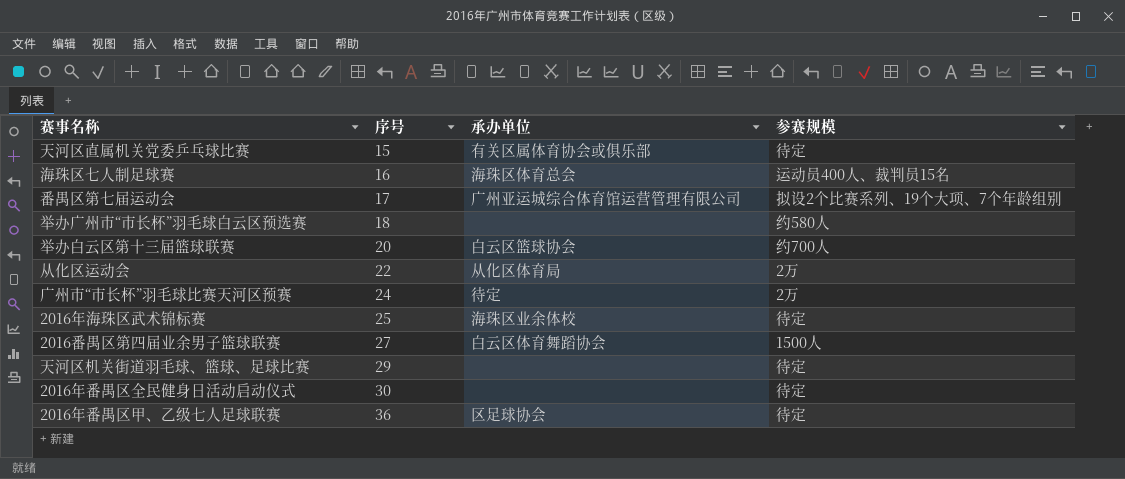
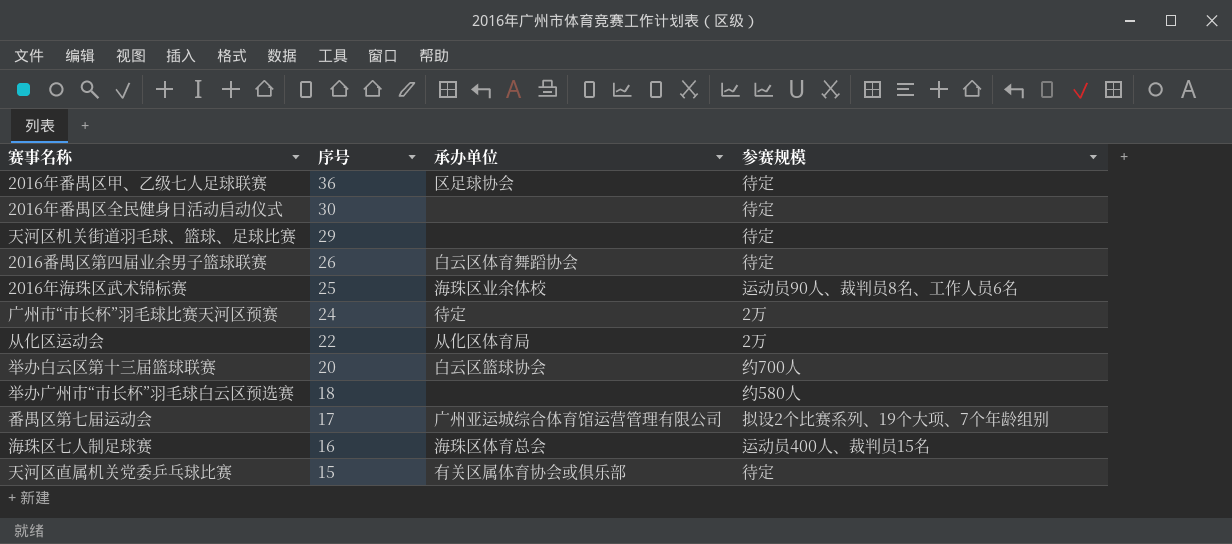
row order: 序号 ascending -> 序号 descending
2016番禺区第四届业余男子篮球联赛 | 序号: 27 -> 26
2016番禺区第四届业余男子篮球联赛 | 参赛规模: 1500人 -> 待定
2016年海珠区武术锦标赛 | 参赛规模: 待定 -> 运动员90人、裁判员8名、工作人员6名

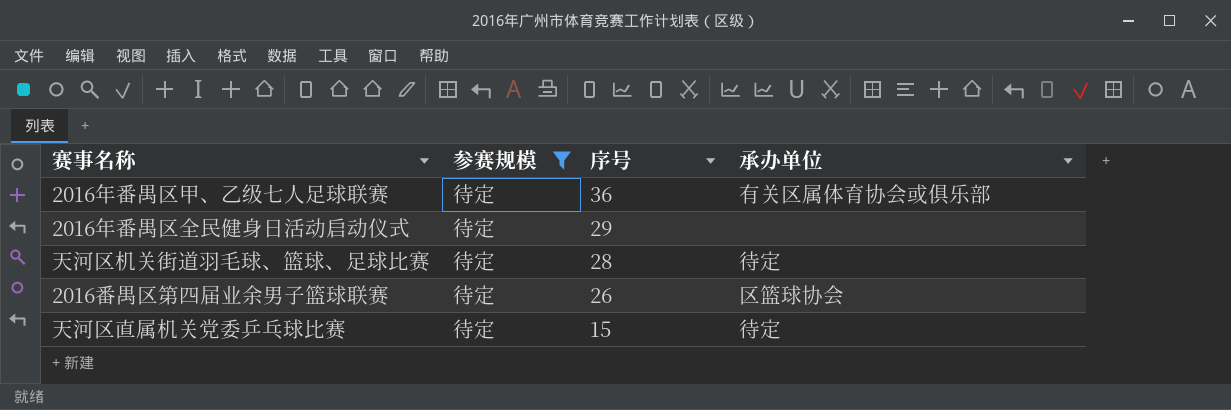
filter: none -> 参赛规模 = 待定
column 参赛规模 | position: 4 -> 2
2016年番禺区甲、乙级七人足球联赛 | 承办单位: 区足球协会 -> 有关区属体育协会或俱乐部
2016年番禺区全民健身日活动启动仪式 | 序号: 30 -> 29
天河区机关街道羽毛球、篮球、足球比赛 | 序号: 29 -> 28
天河区机关街道羽毛球、篮球、足球比赛 | 承办单位: none -> 待定
2016番禺区第四届业余男子篮球联赛 | 承办单位: 白云区体育舞蹈协会 -> 区篮球协会
天河区直属机关党委乒乓球比赛 | 承办单位: 有关区属体育协会或俱乐部 -> 待定

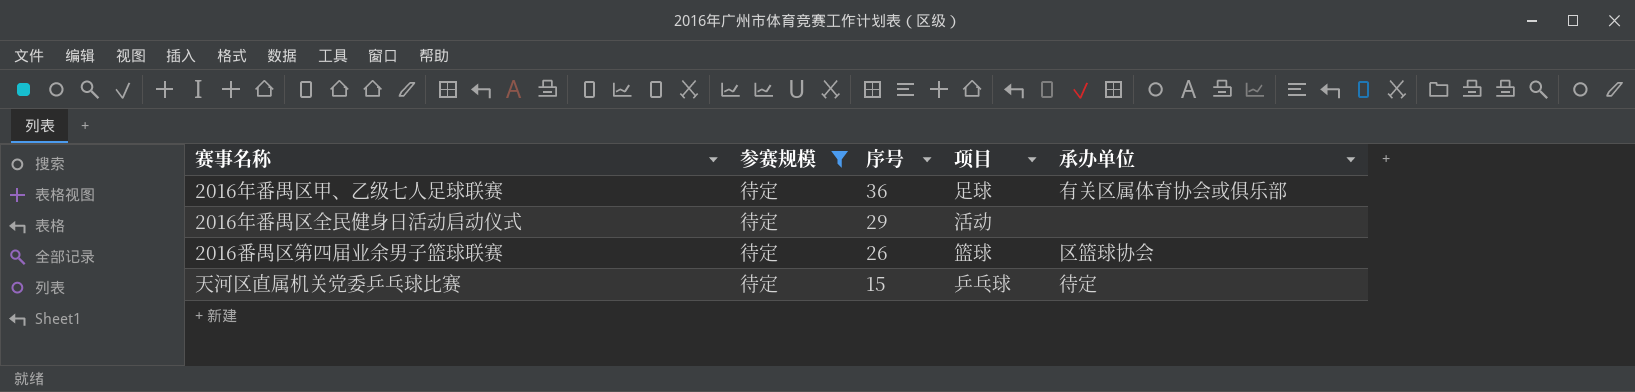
column 项目 | position: none -> 4
row 天河区机关街道羽毛球、篮球、足球比赛: 待定 | 28 | 待定 -> none

